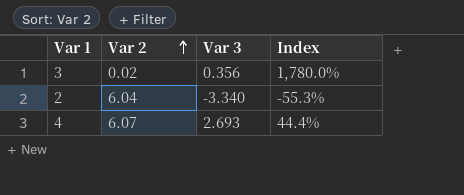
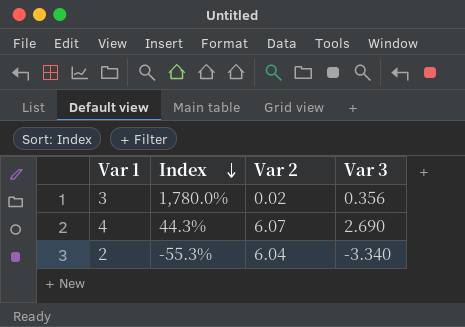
row order: Var 2 ascending -> Index descending
column Index | position: 4 -> 2
4 | Index: 44.4% -> 44.3%
4 | Var 3: 2.693 -> 2.690

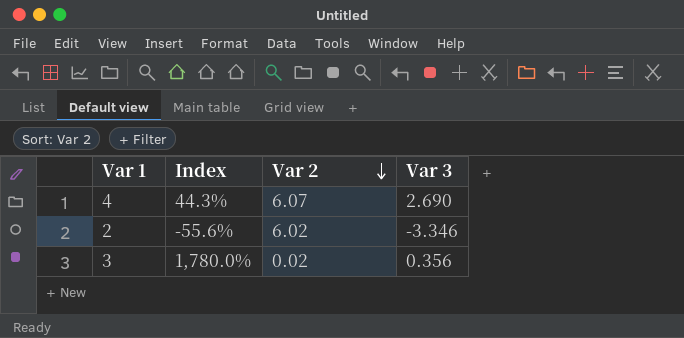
row order: Index descending -> Var 2 descending
2 | Index: -55.3% -> -55.6%
2 | Var 2: 6.04 -> 6.02
2 | Var 3: -3.340 -> -3.346

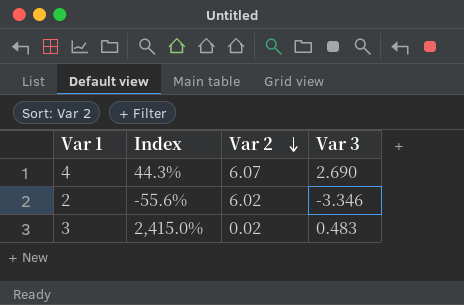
3 | Index: 1,780.0% -> 2,415.0%
3 | Var 3: 0.356 -> 0.483

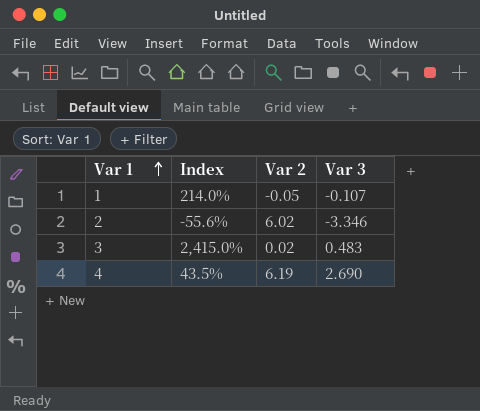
row order: Var 2 descending -> Var 1 ascending
row 1: none -> 214.0% | -0.05 | -0.107
4 | Index: 44.3% -> 43.5%
4 | Var 2: 6.07 -> 6.19

